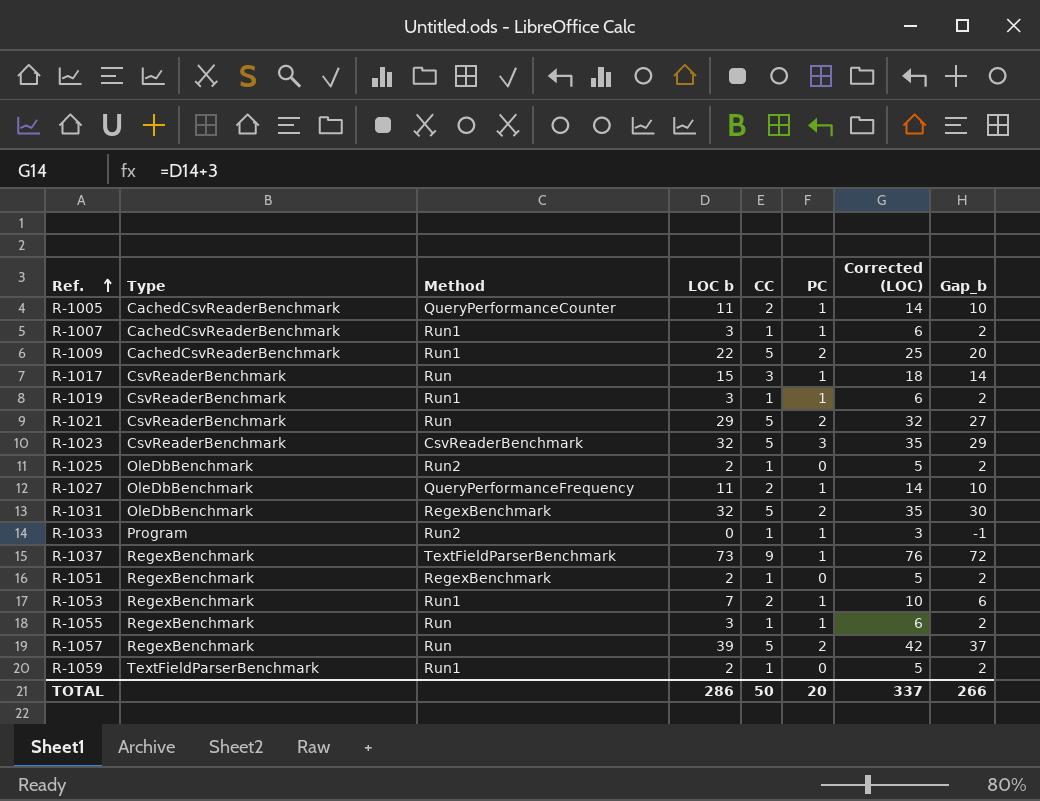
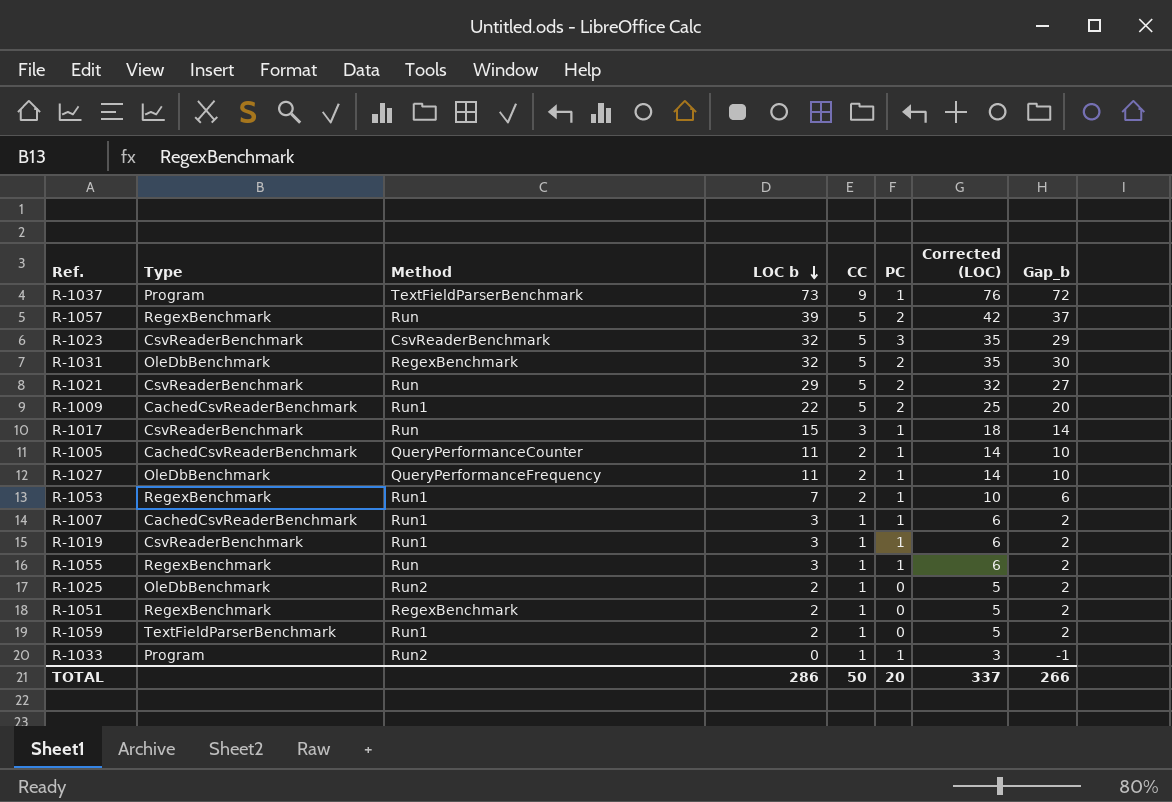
row order: Ref. ascending -> LOC b descending
R-1037 | Type: RegexBenchmark -> Program

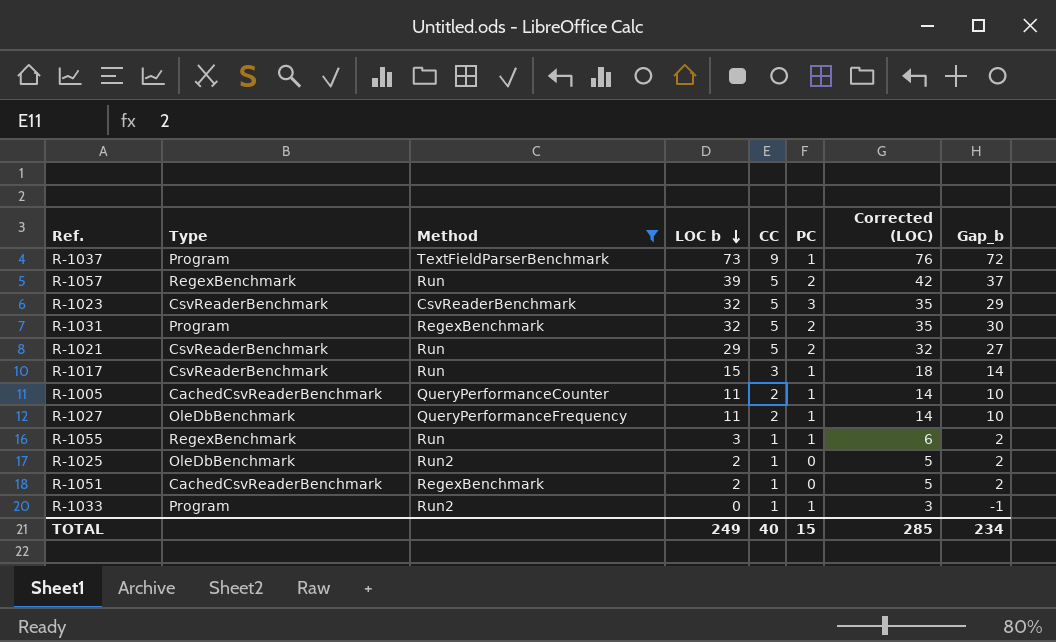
filter: none -> Method != Run1
R-1031 | Type: OleDbBenchmark -> Program
R-1051 | Type: RegexBenchmark -> CachedCsvReaderBenchmark
TOTAL | LOC b: 286 -> 249
TOTAL | CC: 50 -> 40
TOTAL | PC: 20 -> 15
TOTAL | Corrected (LOC): 337 -> 285
TOTAL | Gap_b: 266 -> 234

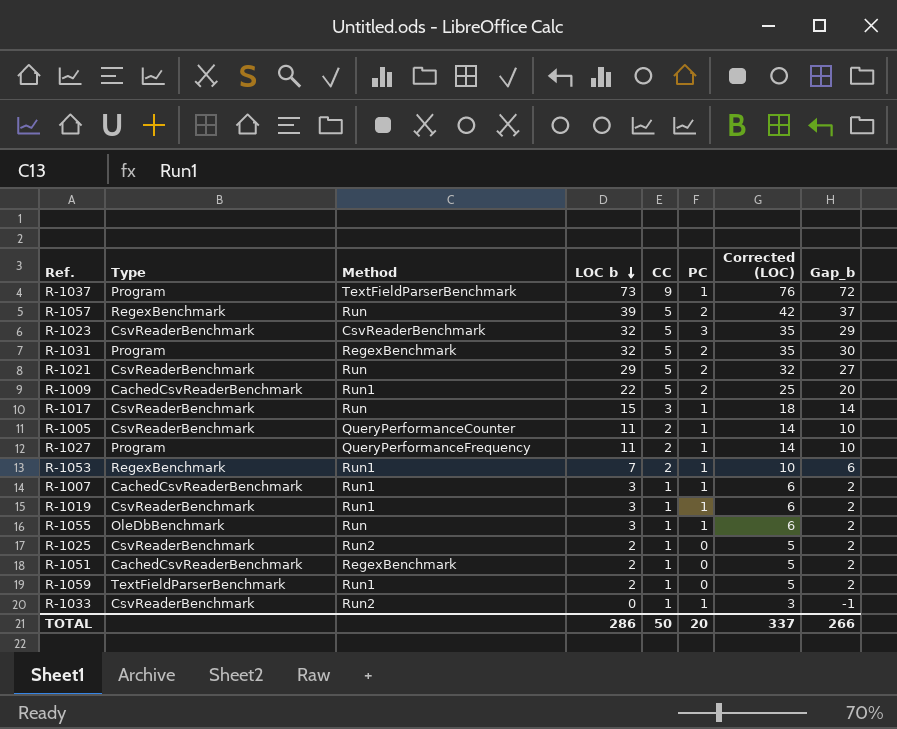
filter: Method != Run1 -> none
R-1005 | Type: CachedCsvReaderBenchmark -> CsvReaderBenchmark
R-1027 | Type: OleDbBenchmark -> Program
R-1055 | Type: RegexBenchmark -> OleDbBenchmark
R-1025 | Type: OleDbBenchmark -> CsvReaderBenchmark
R-1033 | Type: Program -> CsvReaderBenchmark
TOTAL | LOC b: 249 -> 286
TOTAL | CC: 40 -> 50
TOTAL | PC: 15 -> 20
TOTAL | Corrected (LOC): 285 -> 337
TOTAL | Gap_b: 234 -> 266

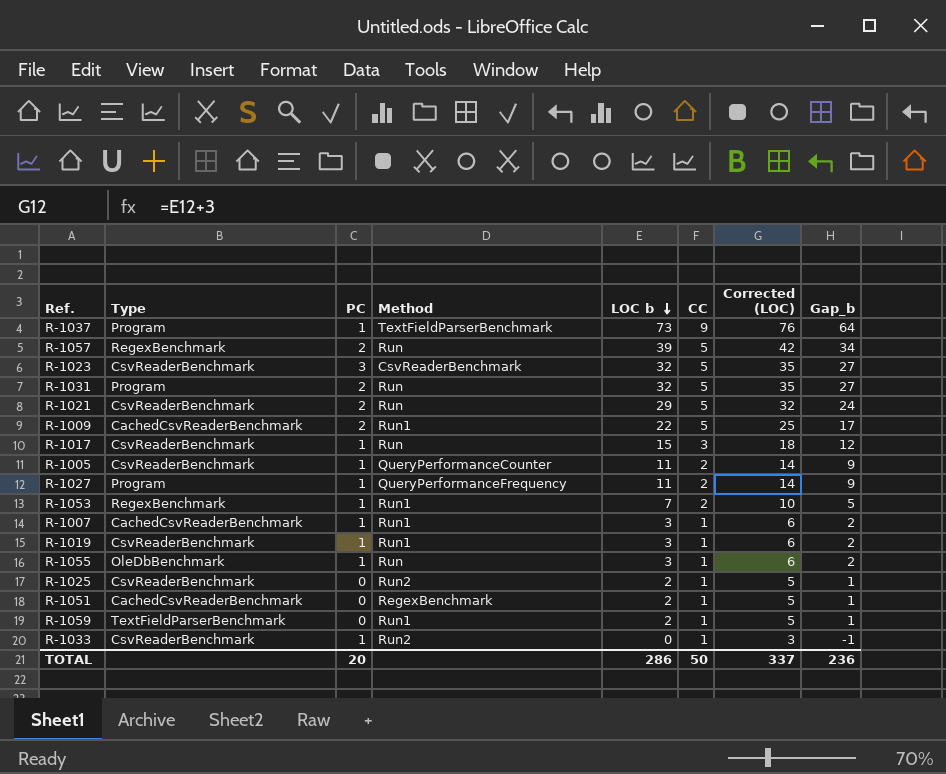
column PC | position: 6 -> 3
column Gap_b | formula: [LOC b] - [PC] -> [LOC b] - [CC]
R-1031 | Method: RegexBenchmark -> Run
TOTAL | Gap_b: 266 -> 236

